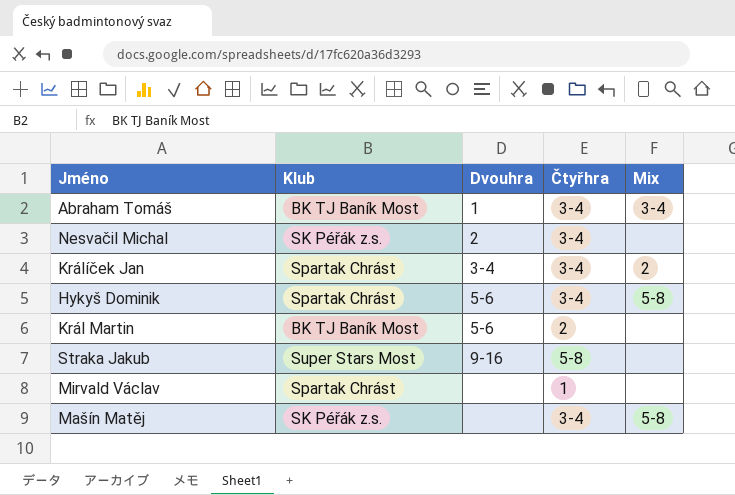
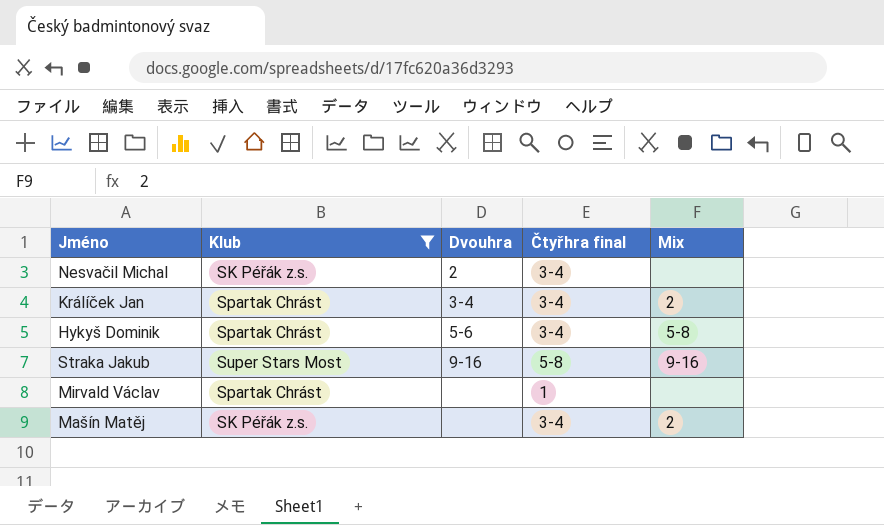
filter: none -> Klub != BK TJ Baník Most
column name: Čtyřhra -> Čtyřhra final
Straka Jakub | Mix: none -> 9-16
Mašín Matěj | Mix: 5-8 -> 2

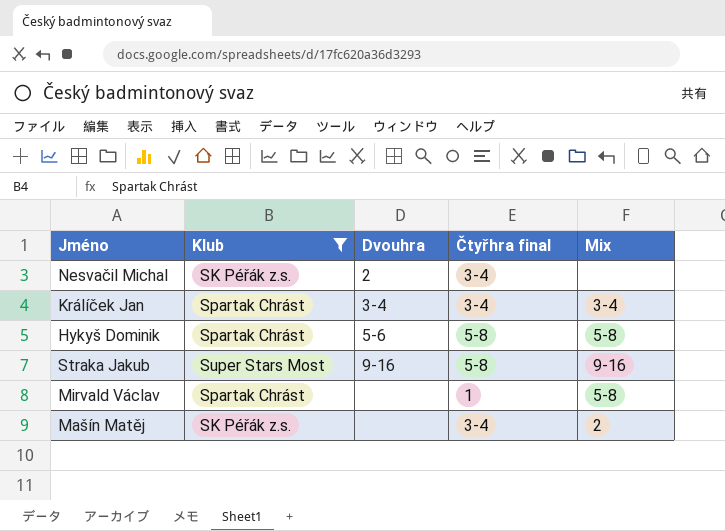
Králíček Jan | Mix: 2 -> 3-4
Hykyš Dominik | Čtyřhra final: 3-4 -> 5-8
Mirvald Václav | Mix: none -> 5-8

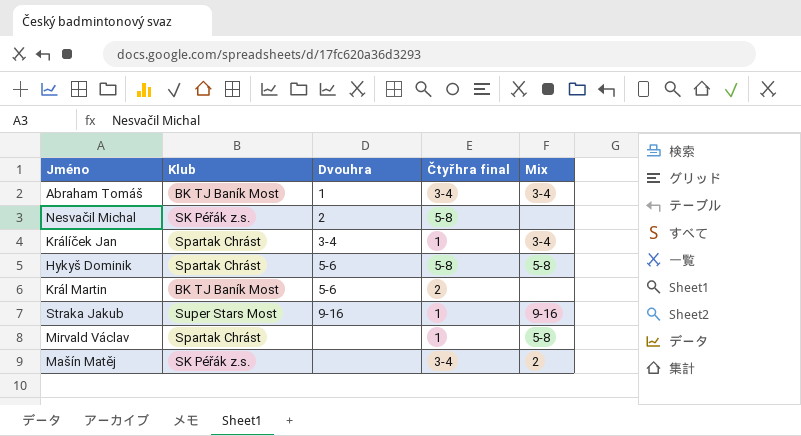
filter: Klub != BK TJ Baník Most -> none
Nesvačil Michal | Čtyřhra final: 3-4 -> 5-8
Králíček Jan | Čtyřhra final: 3-4 -> 1
Straka Jakub | Čtyřhra final: 5-8 -> 1

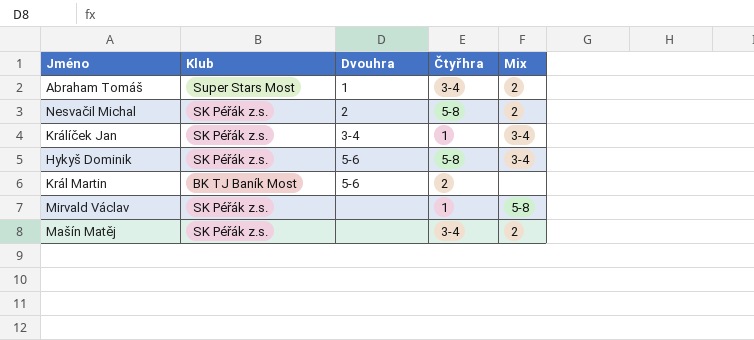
column name: Čtyřhra final -> Čtyřhra
row Straka Jakub: Super Stars Most | 9-16 | 1 | 9-16 -> none
Abraham Tomáš | Klub: BK TJ Baník Most -> Super Stars Most
Abraham Tomáš | Mix: 3-4 -> 2
Nesvačil Michal | Mix: none -> 2
Králíček Jan | Klub: Spartak Chrást -> SK Péřák z.s.
Hykyš Dominik | Klub: Spartak Chrást -> SK Péřák z.s.
Hykyš Dominik | Mix: 5-8 -> 3-4
Mirvald Václav | Klub: Spartak Chrást -> SK Péřák z.s.

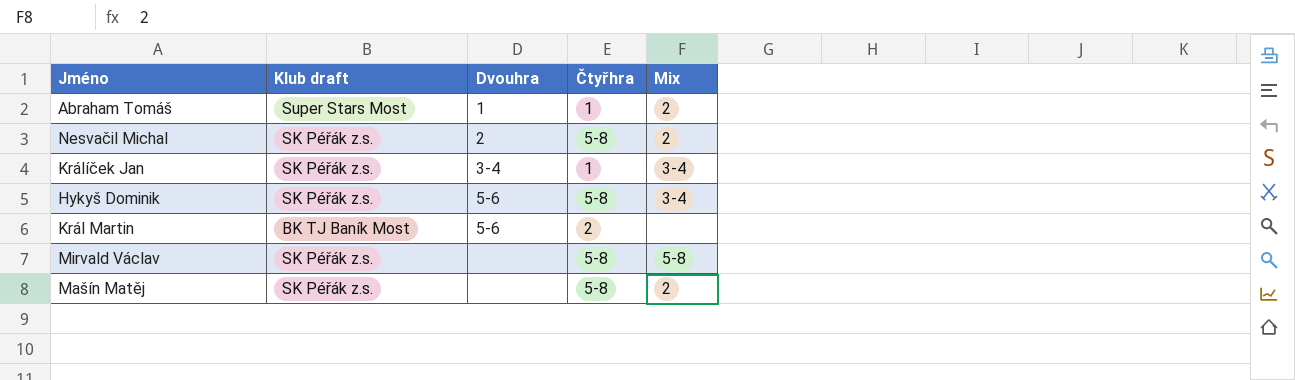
column name: Klub -> Klub draft
Abraham Tomáš | Čtyřhra: 3-4 -> 1
Mirvald Václav | Čtyřhra: 1 -> 5-8
Mašín Matěj | Čtyřhra: 3-4 -> 5-8

